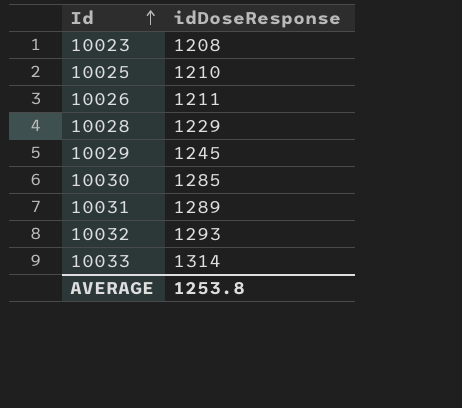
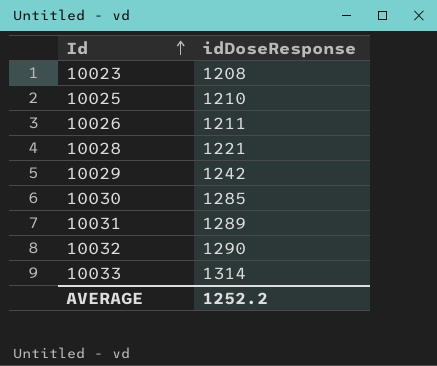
10028 | idDoseResponse: 1229 -> 1221
10029 | idDoseResponse: 1245 -> 1242
10032 | idDoseResponse: 1293 -> 1290
AVERAGE | idDoseResponse: 1253.8 -> 1252.2

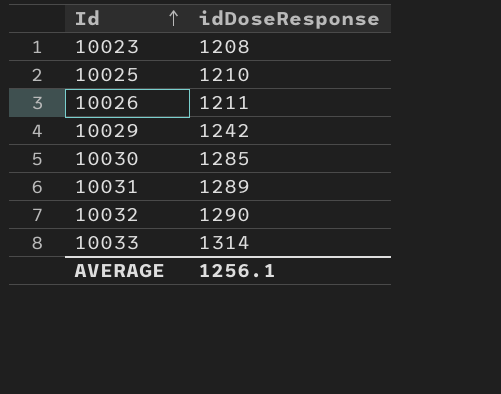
row 10028: 1221 -> none
AVERAGE | idDoseResponse: 1252.2 -> 1256.1

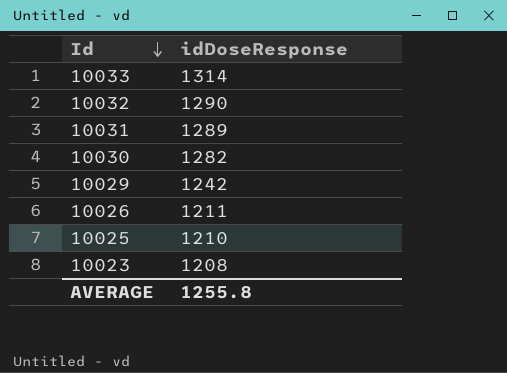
row order: Id ascending -> Id descending
10030 | idDoseResponse: 1285 -> 1282
AVERAGE | idDoseResponse: 1256.1 -> 1255.8

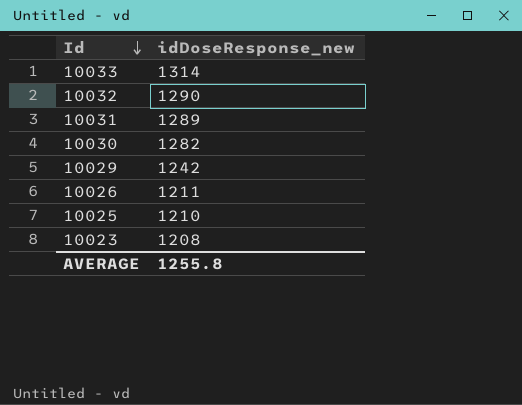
column name: idDoseResponse -> idDoseResponse_new

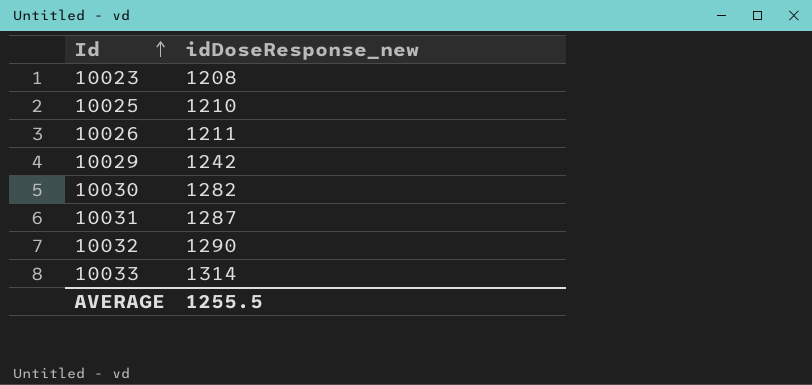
row order: Id descending -> Id ascending
10031 | idDoseResponse_new: 1289 -> 1287
AVERAGE | idDoseResponse_new: 1255.8 -> 1255.5

